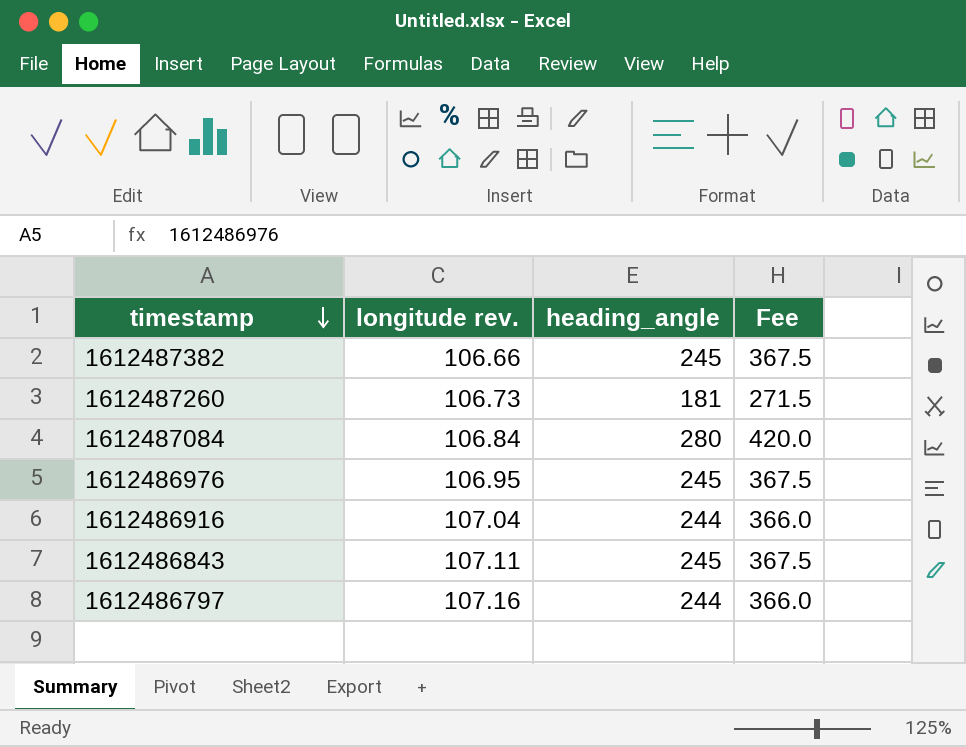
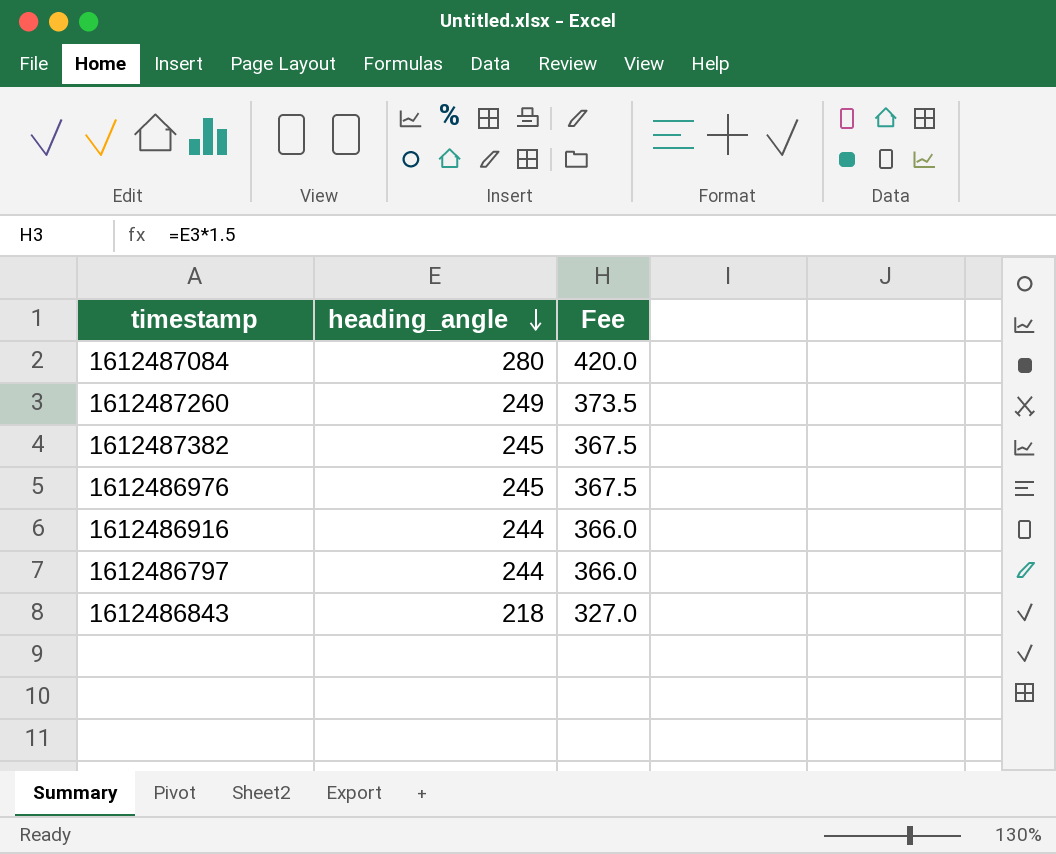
row order: timestamp descending -> heading_angle descending
column longitude rev. | position: 2 -> none
1612487260 | heading_angle: 181 -> 249
1612487260 | Fee: 271.5 -> 373.5
1612486843 | heading_angle: 245 -> 218
1612486843 | Fee: 367.5 -> 327.0

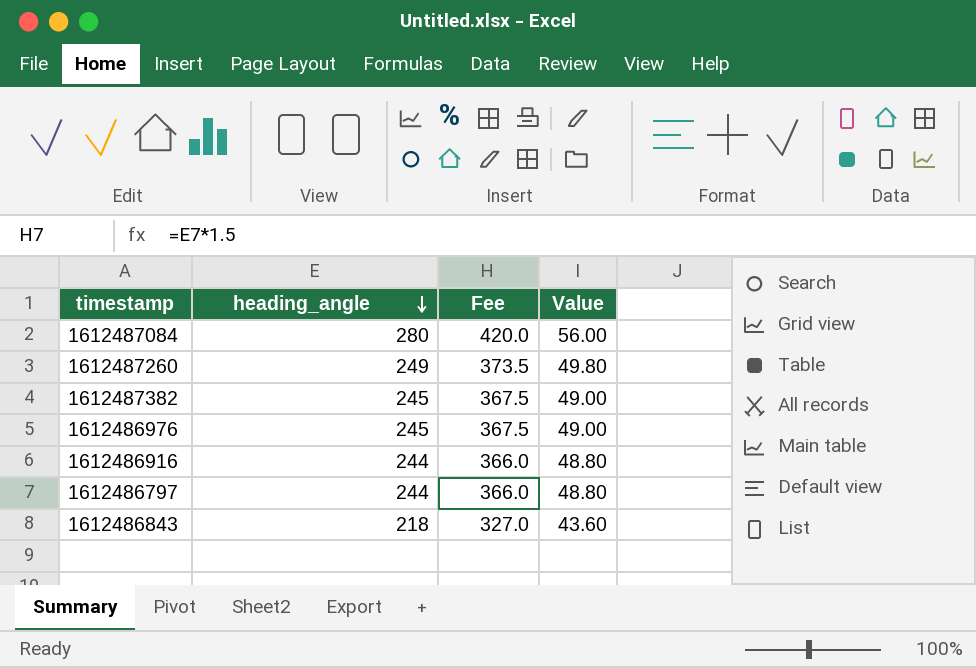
column Value | formula: none -> [heading_angle] * 0.2

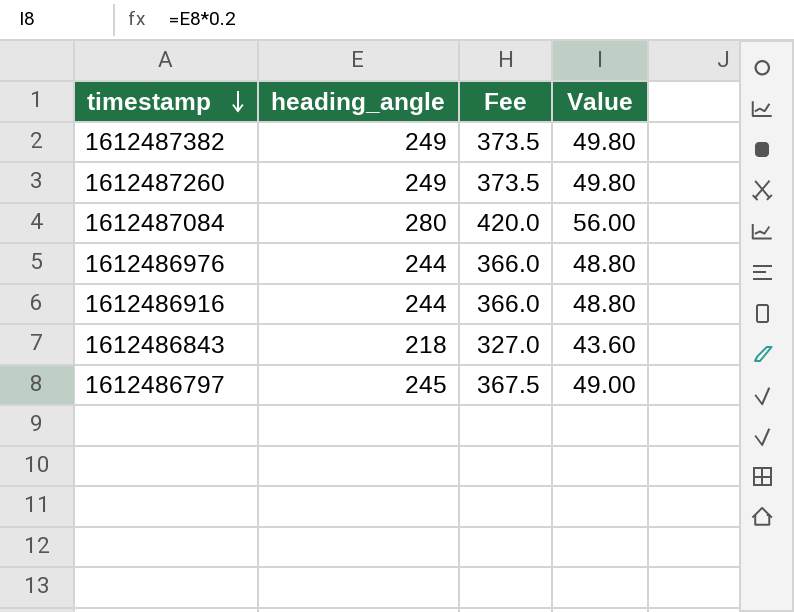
row order: heading_angle descending -> timestamp descending
1612487382 | heading_angle: 245 -> 249
1612487382 | Fee: 367.5 -> 373.5
1612487382 | Value: 49.00 -> 49.80
1612486976 | heading_angle: 245 -> 244
1612486976 | Fee: 367.5 -> 366.0
1612486976 | Value: 49.00 -> 48.80
1612486797 | heading_angle: 244 -> 245
1612486797 | Fee: 366.0 -> 367.5
1612486797 | Value: 48.80 -> 49.00

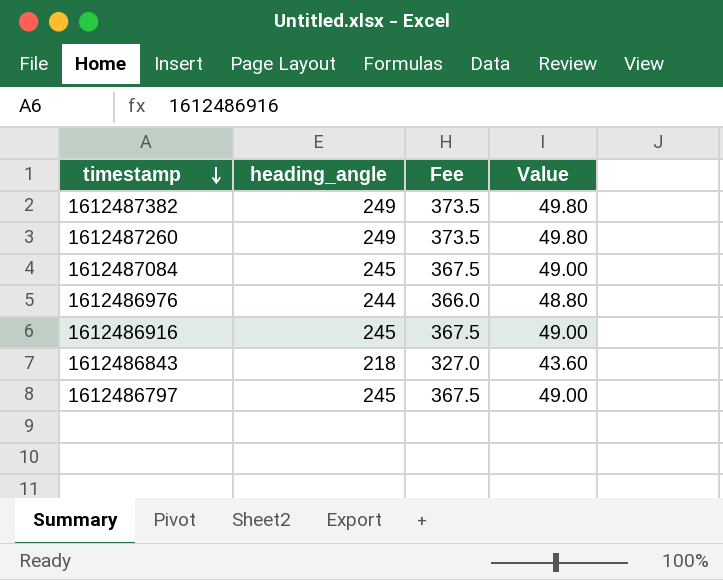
1612487084 | heading_angle: 280 -> 245
1612487084 | Fee: 420.0 -> 367.5
1612487084 | Value: 56.00 -> 49.00
1612486916 | heading_angle: 244 -> 245
1612486916 | Fee: 366.0 -> 367.5
1612486916 | Value: 48.80 -> 49.00

